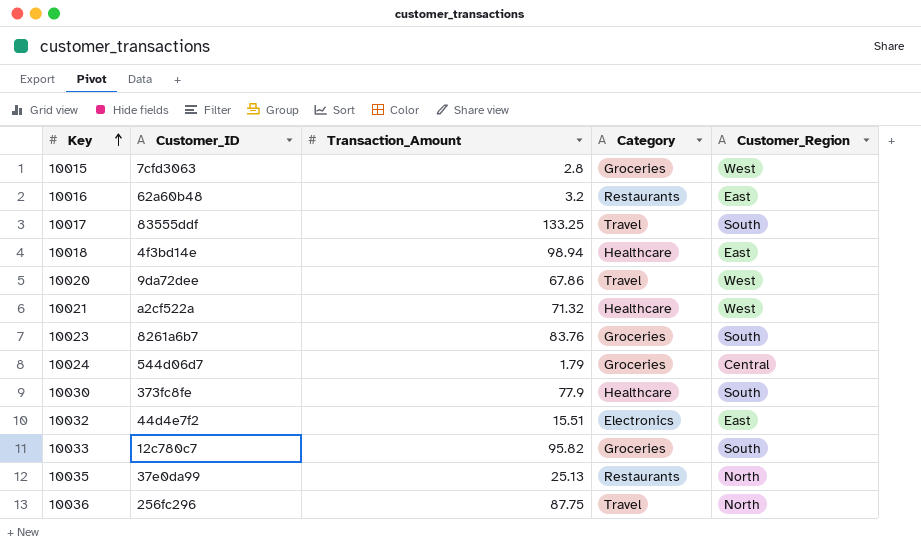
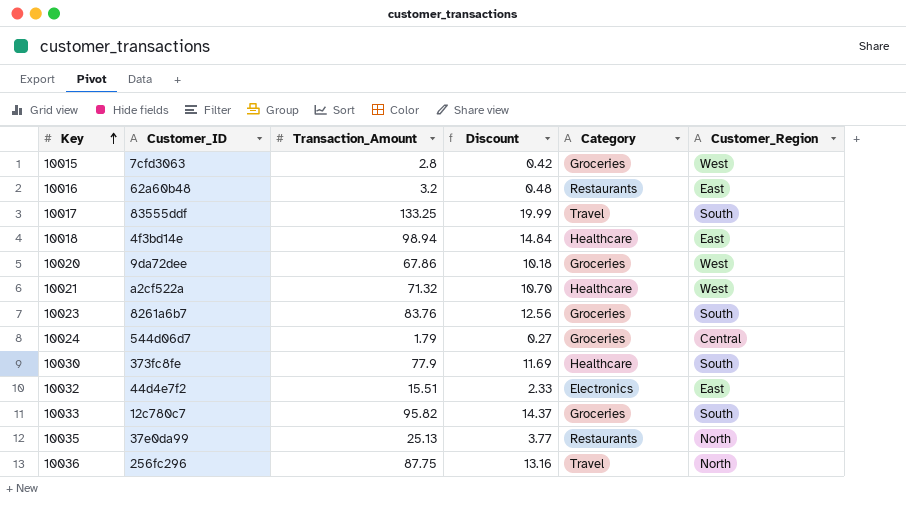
column Discount | formula: none -> [Transaction_Amount] * 0.15
10020 | Category: Travel -> Groceries

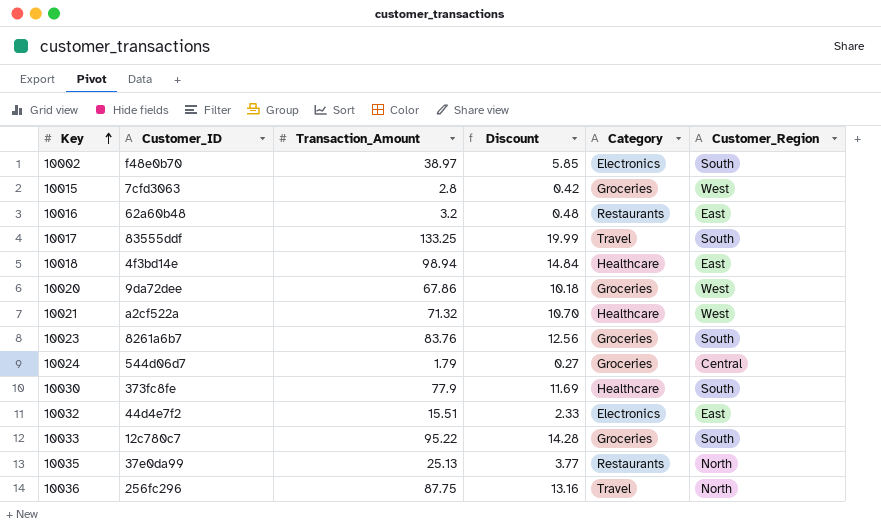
row 10002: none -> f48e0b70 | 38.97 | 5.85 | Electronics | South
10033 | Transaction_Amount: 95.82 -> 95.22
10033 | Discount: 14.37 -> 14.28

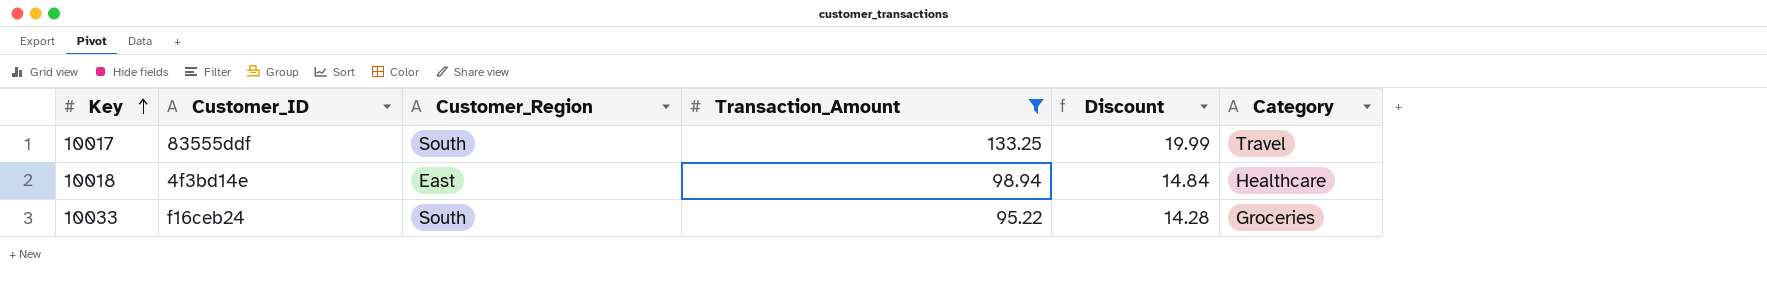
filter: none -> Transaction_Amount >= 95.22
column Customer_Region | position: 6 -> 3
10033 | Customer_ID: 12c780c7 -> f16ceb24

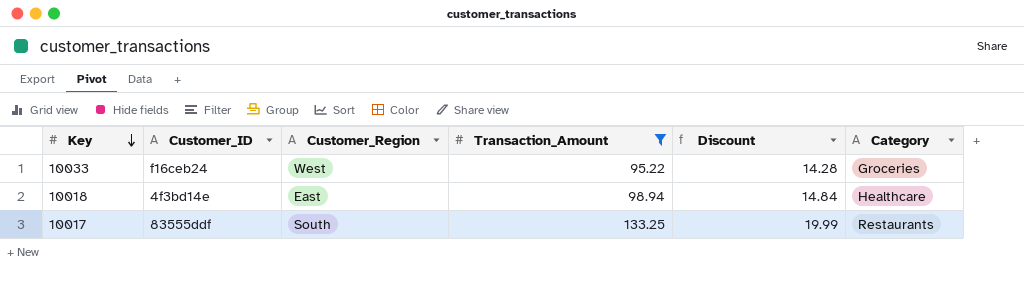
row order: Key ascending -> Key descending
10033 | Customer_Region: South -> West
10017 | Category: Travel -> Restaurants

